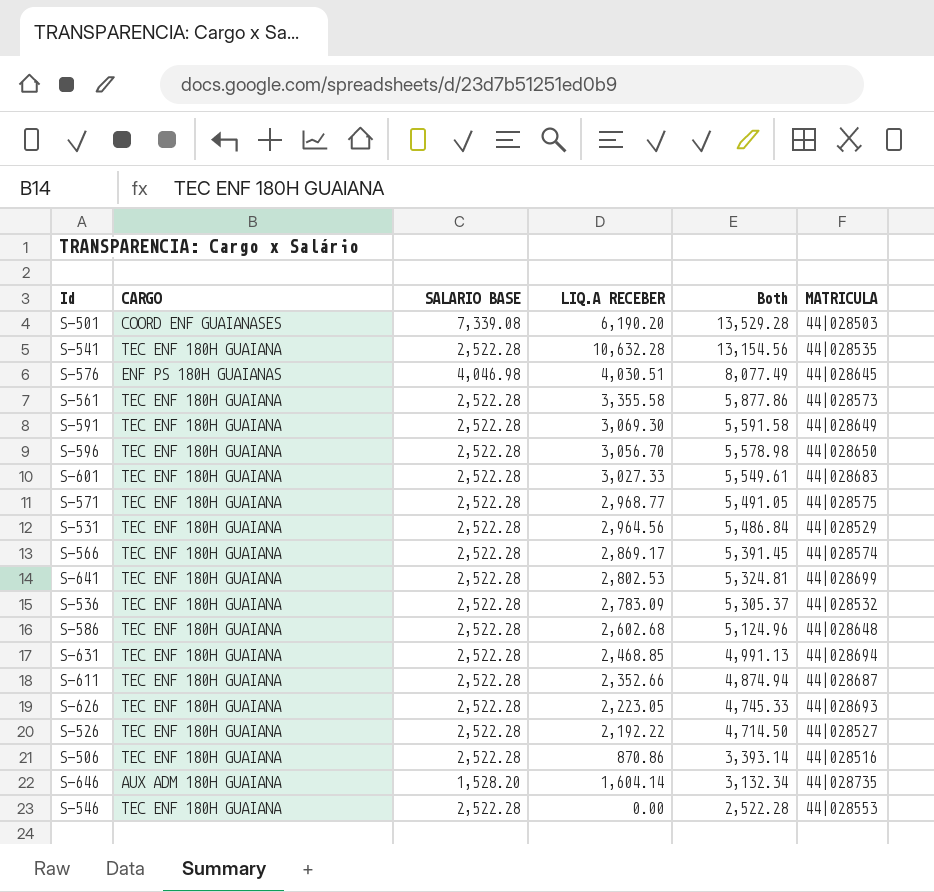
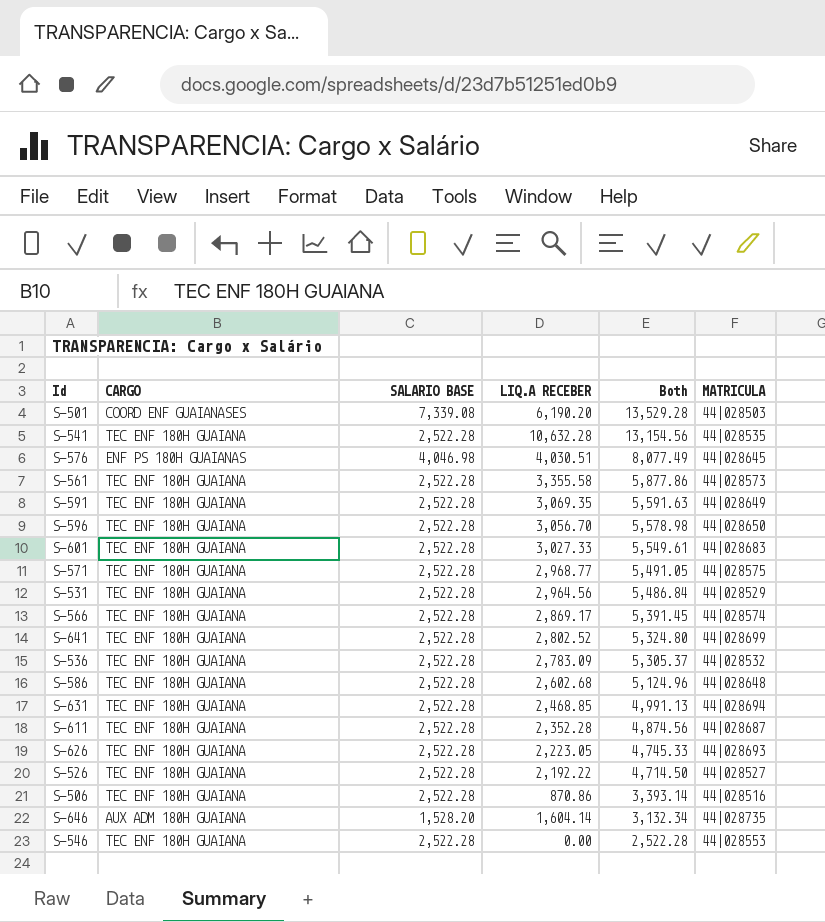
S-591 | LIQ.A RECEBER: 3,069.30 -> 3,069.35
S-591 | Both: 5,591.58 -> 5,591.63
S-641 | LIQ.A RECEBER: 2,802.53 -> 2,802.52
S-641 | Both: 5,324.81 -> 5,324.80
S-611 | LIQ.A RECEBER: 2,352.66 -> 2,352.28
S-611 | Both: 4,874.94 -> 4,874.56

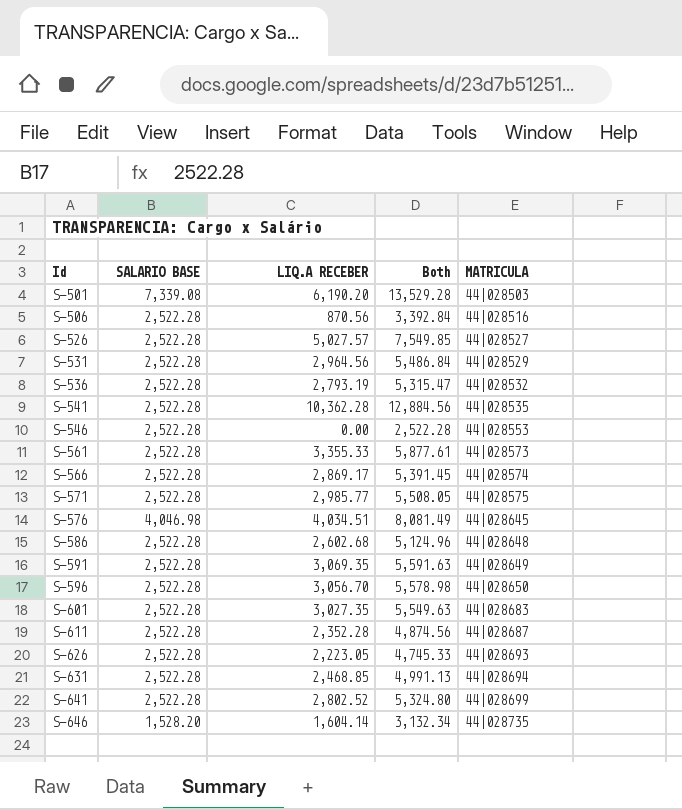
row order: Both descending -> Id ascending
column CARGO | position: 2 -> none
S-506 | LIQ.A RECEBER: 870.86 -> 870.56
S-506 | Both: 3,393.14 -> 3,392.84
S-526 | LIQ.A RECEBER: 2,192.22 -> 5,027.57
S-526 | Both: 4,714.50 -> 7,549.85
S-536 | LIQ.A RECEBER: 2,783.09 -> 2,793.19
S-536 | Both: 5,305.37 -> 5,315.47
S-541 | LIQ.A RECEBER: 10,632.28 -> 10,362.28
S-541 | Both: 13,154.56 -> 12,884.56
S-561 | LIQ.A RECEBER: 3,355.58 -> 3,355.33
S-561 | Both: 5,877.86 -> 5,877.61
S-571 | LIQ.A RECEBER: 2,968.77 -> 2,985.77
S-571 | Both: 5,491.05 -> 5,508.05
S-576 | LIQ.A RECEBER: 4,030.51 -> 4,034.51
S-576 | Both: 8,077.49 -> 8,081.49
S-601 | LIQ.A RECEBER: 3,027.33 -> 3,027.35
S-601 | Both: 5,549.61 -> 5,549.63

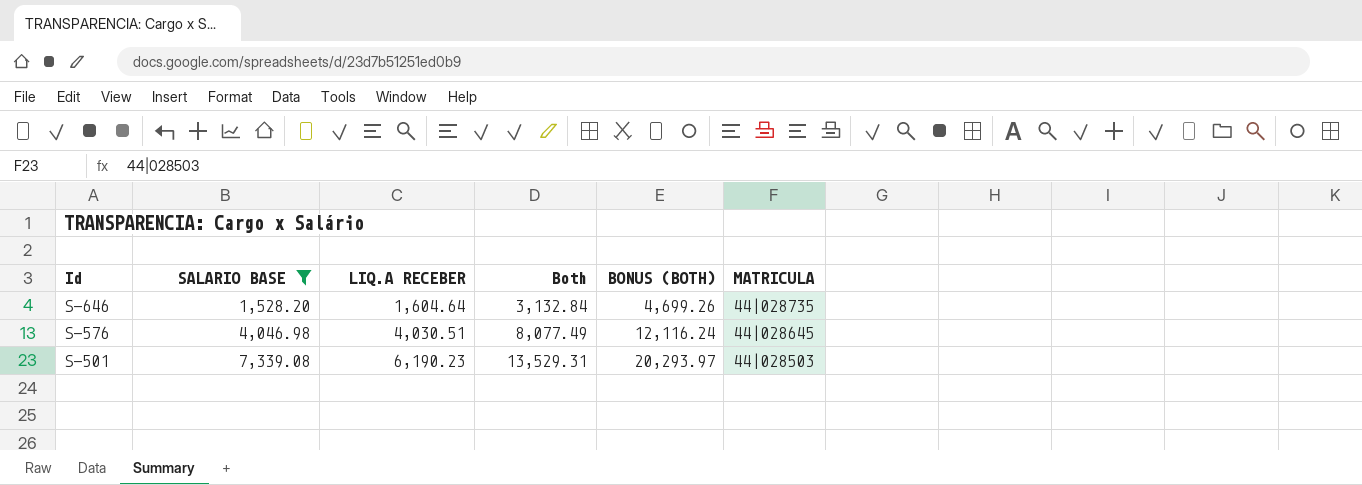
filter: none -> SALARIO BASE != 2,522.28
row order: Id ascending -> Id descending
column BONUS (BOTH) | formula: none -> [Both] * 1.5
S-646 | LIQ.A RECEBER: 1,604.14 -> 1,604.64
S-646 | Both: 3,132.34 -> 3,132.84
S-576 | LIQ.A RECEBER: 4,034.51 -> 4,030.51
S-576 | Both: 8,081.49 -> 8,077.49
S-501 | LIQ.A RECEBER: 6,190.20 -> 6,190.23
S-501 | Both: 13,529.28 -> 13,529.31

